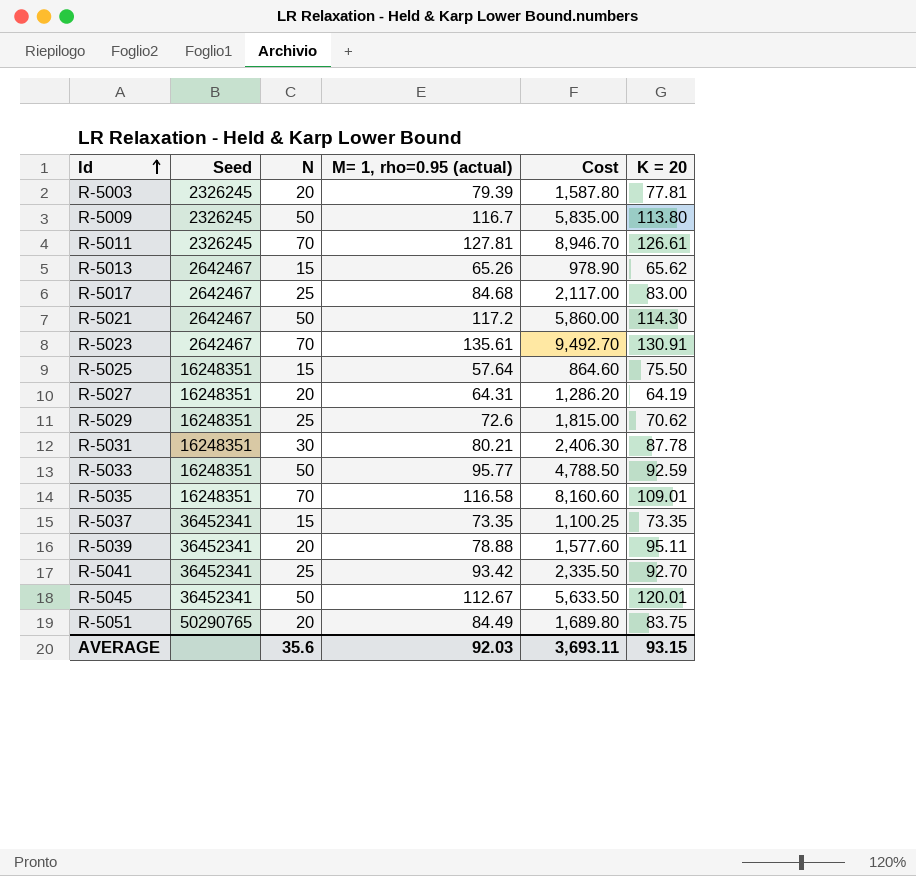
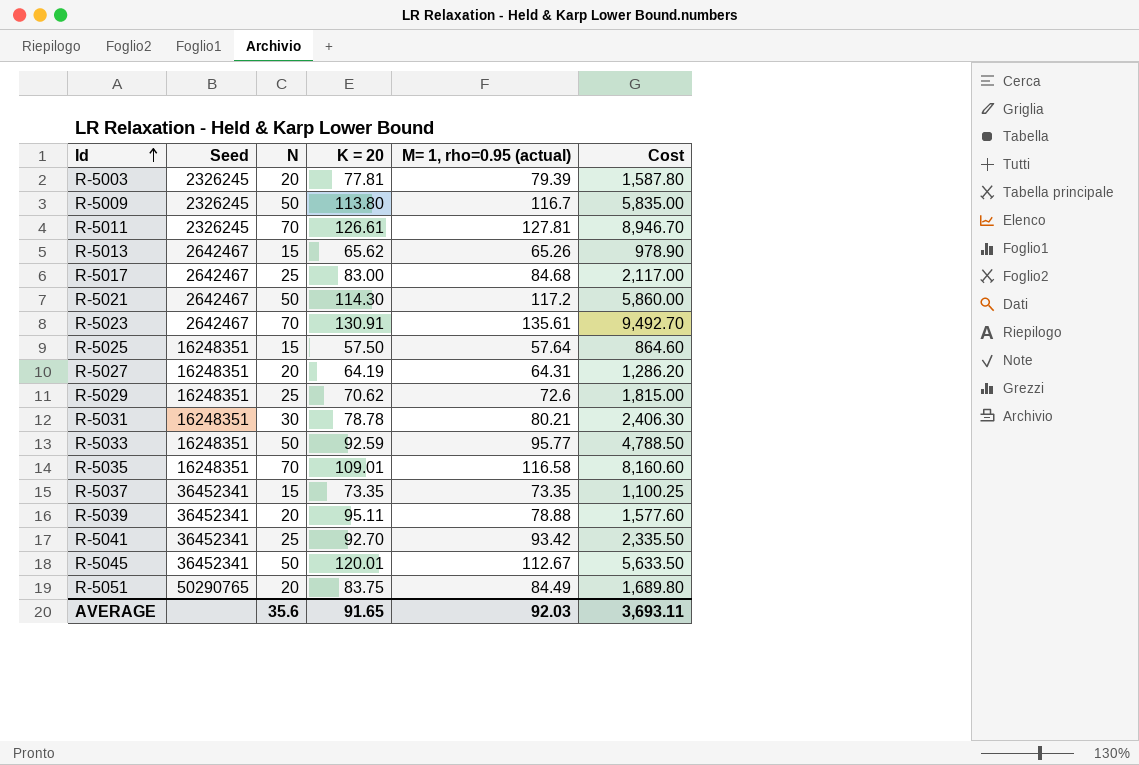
column K = 20 | position: 6 -> 4
R-5025 | K = 20: 75.50 -> 57.50
R-5031 | K = 20: 87.78 -> 78.78
AVERAGE | K = 20: 93.15 -> 91.65

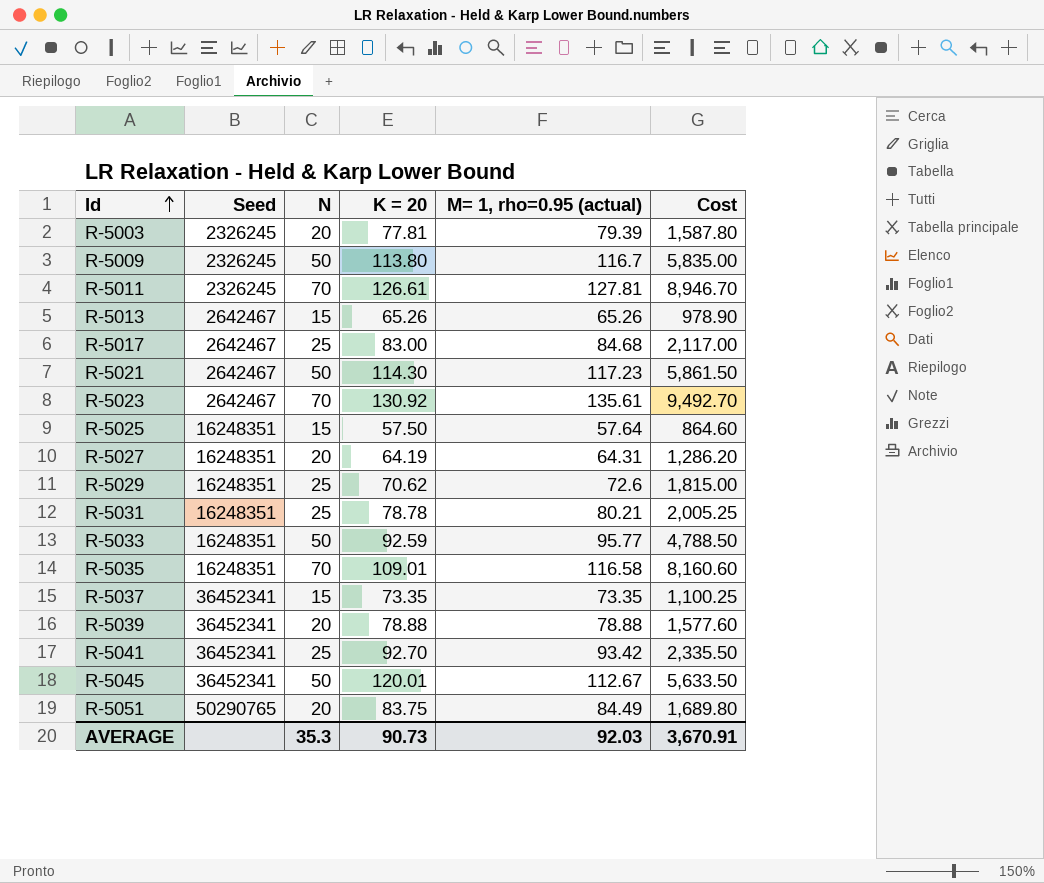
R-5013 | K = 20: 65.62 -> 65.26
R-5021 | M= 1, rho=0.95 (actual): 117.2 -> 117.23
R-5021 | Cost: 5,860.00 -> 5,861.50
R-5023 | K = 20: 130.91 -> 130.92
R-5031 | N: 30 -> 25
R-5031 | Cost: 2,406.30 -> 2,005.25
R-5039 | K = 20: 95.11 -> 78.88
AVERAGE | N: 35.6 -> 35.3
AVERAGE | K = 20: 91.65 -> 90.73
AVERAGE | Cost: 3,693.11 -> 3,670.91

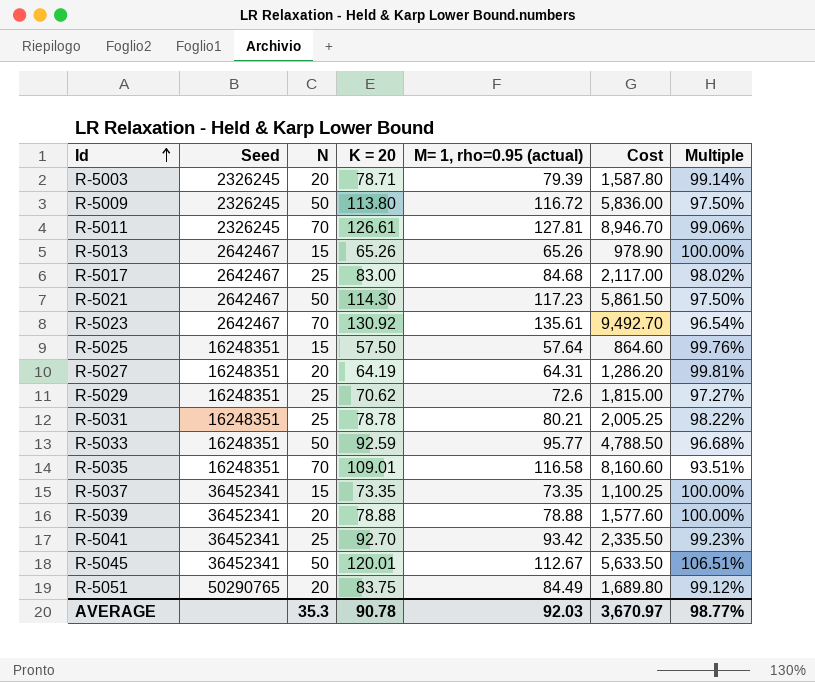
column Multiple | formula: none -> [K = 20] / [M= 1, rho=0.95 (actual)]
R-5003 | K = 20: 77.81 -> 78.71
R-5009 | M= 1, rho=0.95 (actual): 116.7 -> 116.72
R-5009 | Cost: 5,835.00 -> 5,836.00
AVERAGE | K = 20: 90.73 -> 90.78
AVERAGE | Cost: 3,670.91 -> 3,670.97

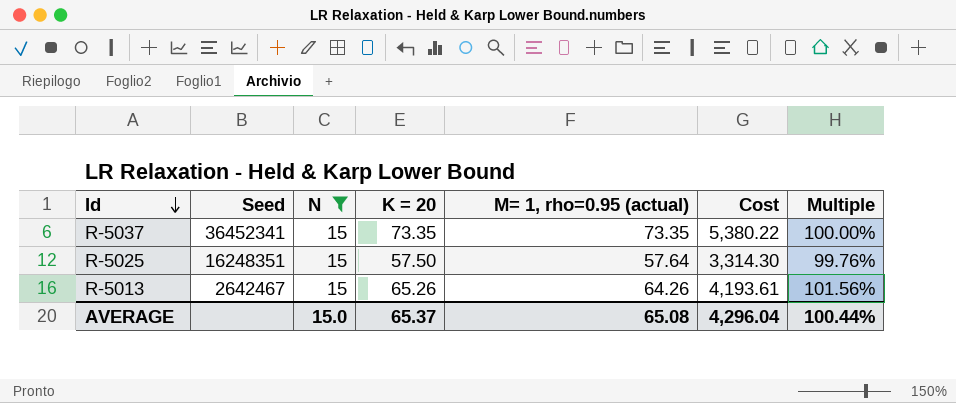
filter: none -> N = 15
row order: Id ascending -> Id descending
column Cost | formula: [N] * [M= 1, rho=0.95 (actual)] -> [K = 20] * [M= 1, rho=0.95 (actual)]
R-5013 | M= 1, rho=0.95 (actual): 65.26 -> 64.26
R-5013 | Multiple: 100.00% -> 101.56%
AVERAGE | N: 35.3 -> 15.0
AVERAGE | K = 20: 90.78 -> 65.37
AVERAGE | M= 1, rho=0.95 (actual): 92.03 -> 65.08
AVERAGE | Cost: 3,670.97 -> 4,296.04
AVERAGE | Multiple: 98.77% -> 100.44%

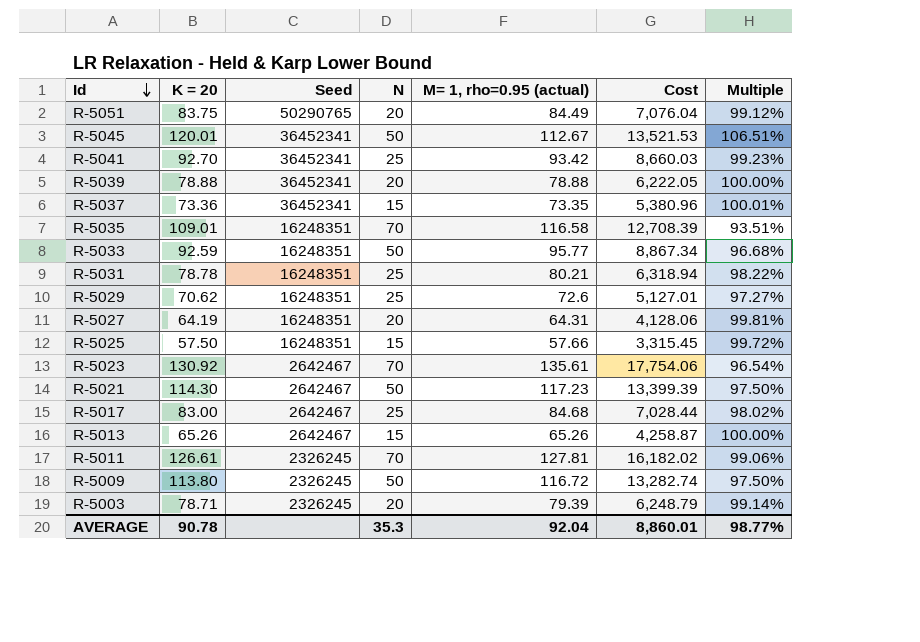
filter: N = 15 -> none
column K = 20 | position: 4 -> 2
R-5037 | K = 20: 73.35 -> 73.36
R-5037 | Cost: 5,380.22 -> 5,380.96
R-5037 | Multiple: 100.00% -> 100.01%
R-5025 | M= 1, rho=0.95 (actual): 57.64 -> 57.66
R-5025 | Cost: 3,314.30 -> 3,315.45
R-5025 | Multiple: 99.76% -> 99.72%
R-5013 | M= 1, rho=0.95 (actual): 64.26 -> 65.26
R-5013 | Cost: 4,193.61 -> 4,258.87
R-5013 | Multiple: 101.56% -> 100.00%
AVERAGE | K = 20: 65.37 -> 90.78
AVERAGE | N: 15.0 -> 35.3
AVERAGE | M= 1, rho=0.95 (actual): 65.08 -> 92.04
AVERAGE | Cost: 4,296.04 -> 8,860.01
AVERAGE | Multiple: 100.44% -> 98.77%

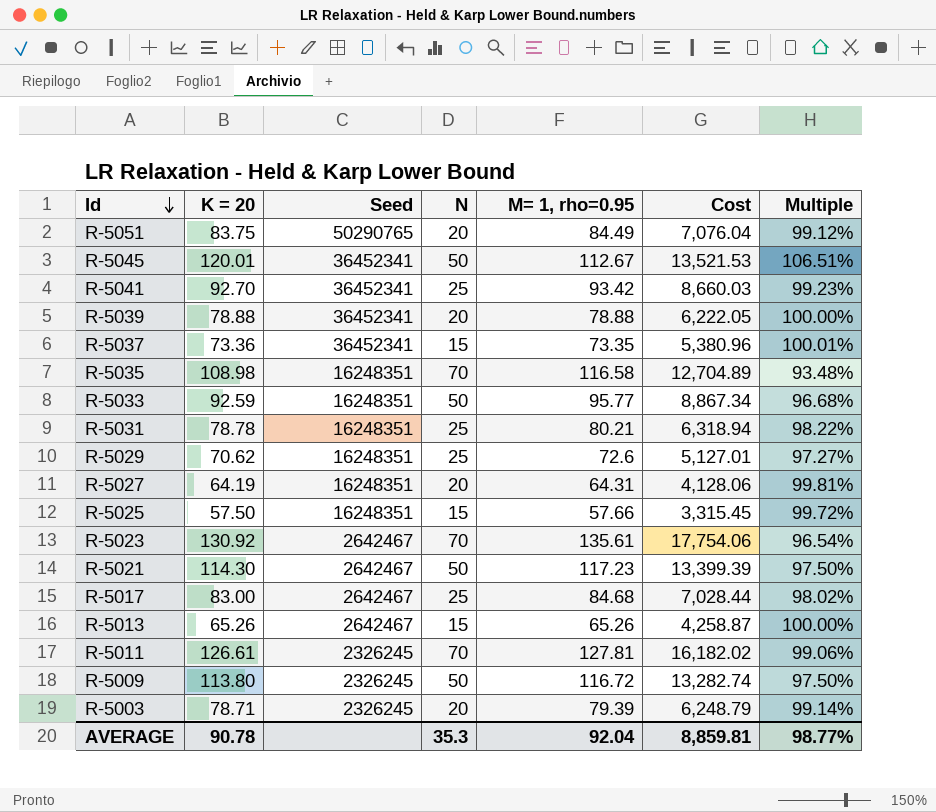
column name: M= 1, rho=0.95 (actual) -> M= 1, rho=0.95
R-5035 | K = 20: 109.01 -> 108.98
R-5035 | Cost: 12,708.39 -> 12,704.89
R-5035 | Multiple: 93.51% -> 93.48%
AVERAGE | Cost: 8,860.01 -> 8,859.81

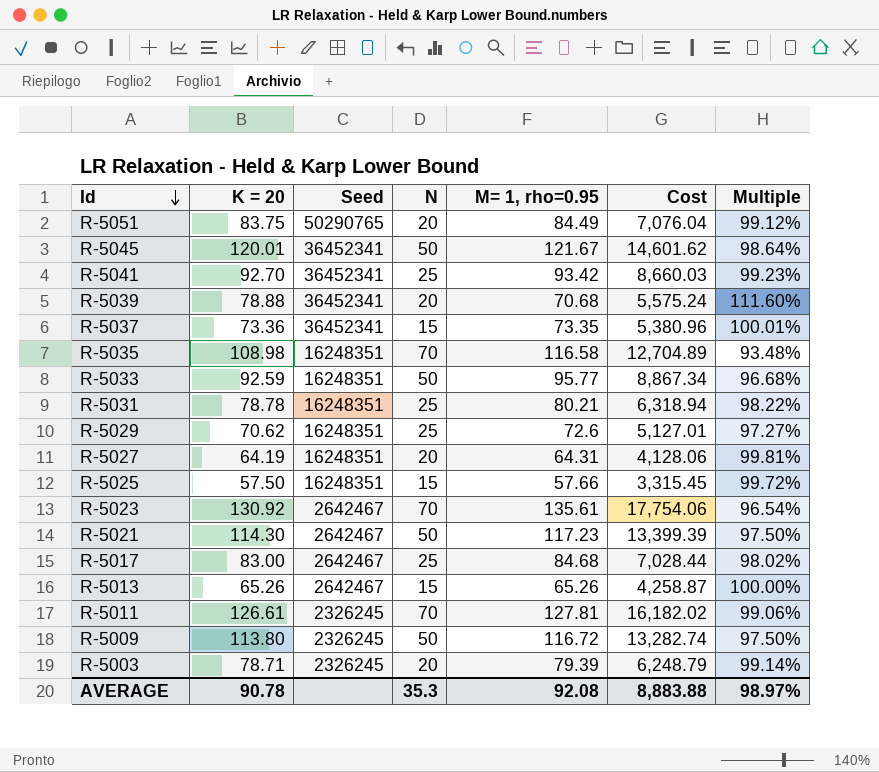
R-5045 | M= 1, rho=0.95: 112.67 -> 121.67
R-5045 | Cost: 13,521.53 -> 14,601.62
R-5045 | Multiple: 106.51% -> 98.64%
R-5039 | M= 1, rho=0.95: 78.88 -> 70.68
R-5039 | Cost: 6,222.05 -> 5,575.24
R-5039 | Multiple: 100.00% -> 111.60%
AVERAGE | M= 1, rho=0.95: 92.04 -> 92.08
AVERAGE | Cost: 8,859.81 -> 8,883.88
AVERAGE | Multiple: 98.77% -> 98.97%

